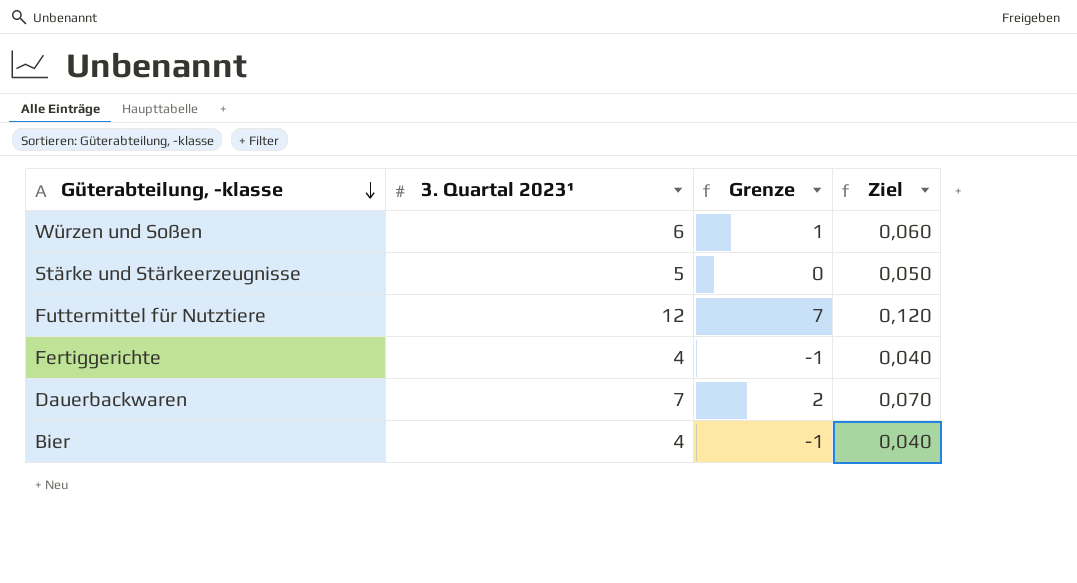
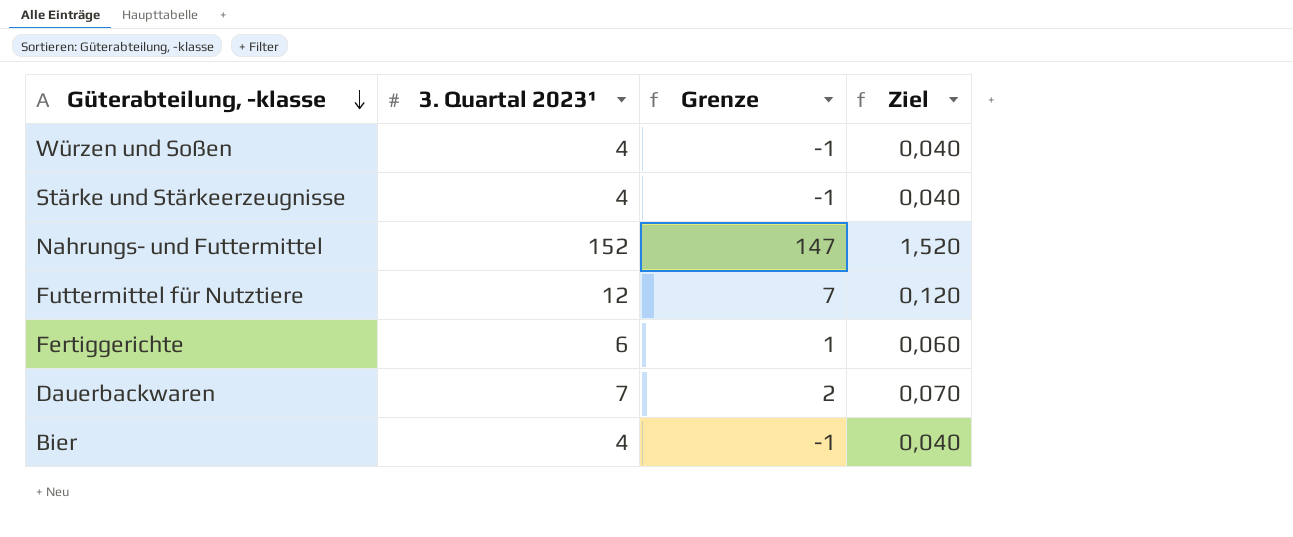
Würzen und Soßen | 3. Quartal 2023¹: 6 -> 4
Würzen und Soßen | Grenze: 1 -> -1
Würzen und Soßen | Ziel: 0,060 -> 0,040
Stärke und Stärkeerzeugnisse | 3. Quartal 2023¹: 5 -> 4
Stärke und Stärkeerzeugnisse | Grenze: 0 -> -1
Stärke und Stärkeerzeugnisse | Ziel: 0,050 -> 0,040
row Nahrungs- und Futtermittel: none -> 152 | 147 | 1,520
Fertiggerichte | 3. Quartal 2023¹: 4 -> 6
Fertiggerichte | Grenze: -1 -> 1
Fertiggerichte | Ziel: 0,040 -> 0,060

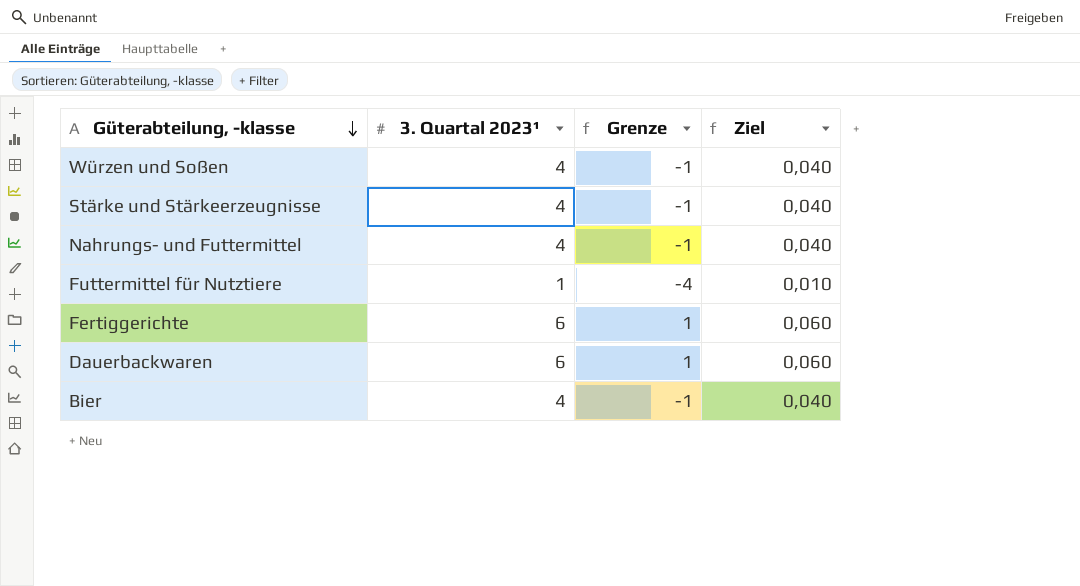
Nahrungs- und Futtermittel | 3. Quartal 2023¹: 152 -> 4
Nahrungs- und Futtermittel | Grenze: 147 -> -1
Nahrungs- und Futtermittel | Ziel: 1,520 -> 0,040
Futtermittel für Nutztiere | 3. Quartal 2023¹: 12 -> 1
Futtermittel für Nutztiere | Grenze: 7 -> -4
Futtermittel für Nutztiere | Ziel: 0,120 -> 0,010
Dauerbackwaren | 3. Quartal 2023¹: 7 -> 6
Dauerbackwaren | Grenze: 2 -> 1
Dauerbackwaren | Ziel: 0,070 -> 0,060

